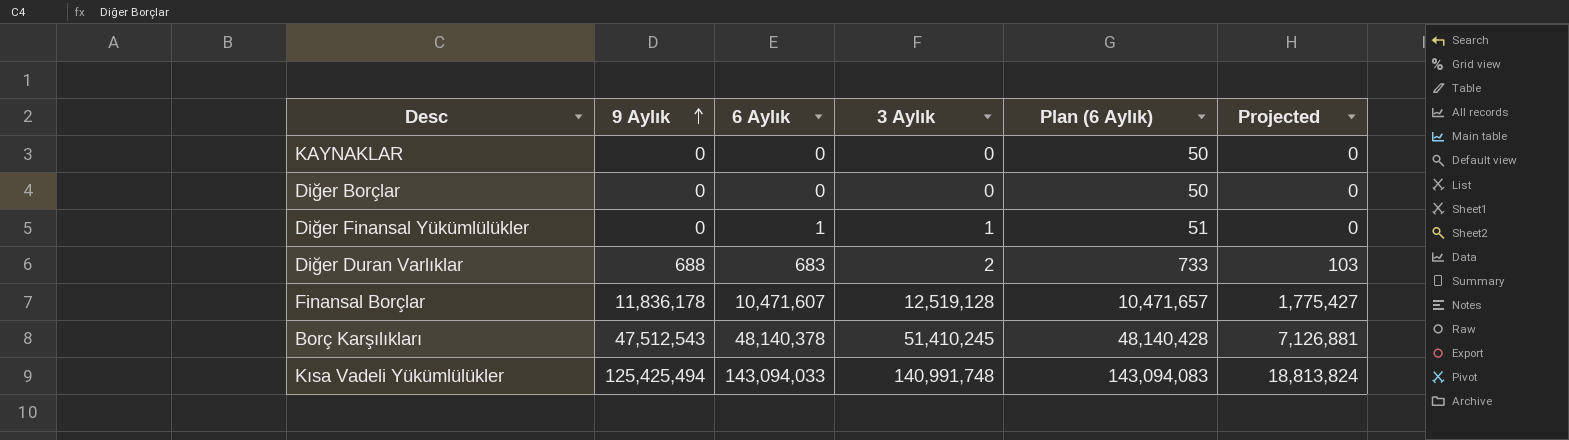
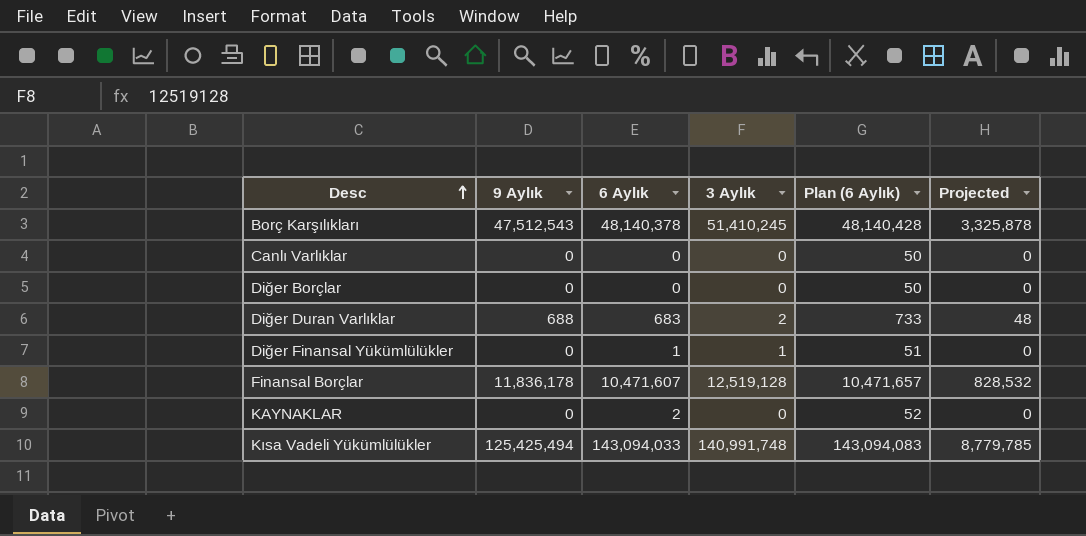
row order: 9 Aylık ascending -> Desc ascending
column Projected | formula: [9 Aylık] * 0.15 -> [9 Aylık] * 0.07
row Canlı Varlıklar: none -> 0 | 0 | 0 | 50 | 0
KAYNAKLAR | 6 Aylık: 0 -> 2
KAYNAKLAR | Plan (6 Aylık): 50 -> 52

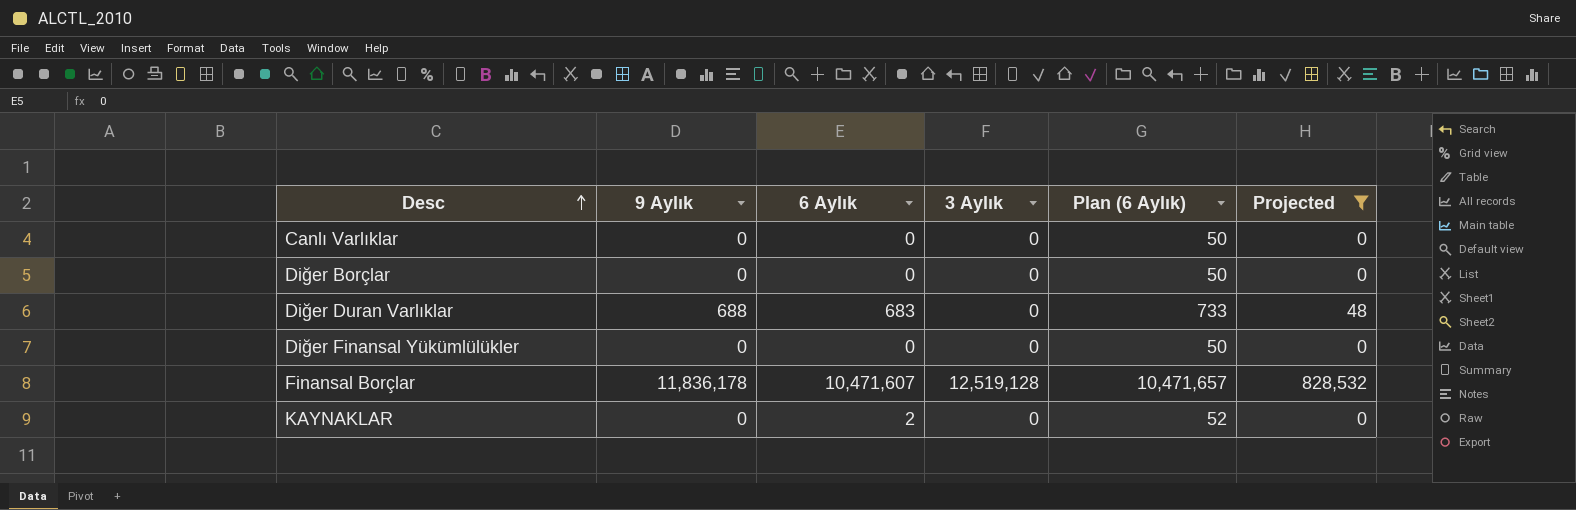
filter: none -> Projected <= 828,532
Diğer Duran Varlıklar | 3 Aylık: 2 -> 0
Diğer Finansal Yükümlülükler | 6 Aylık: 1 -> 0
Diğer Finansal Yükümlülükler | 3 Aylık: 1 -> 0
Diğer Finansal Yükümlülükler | Plan (6 Aylık): 51 -> 50

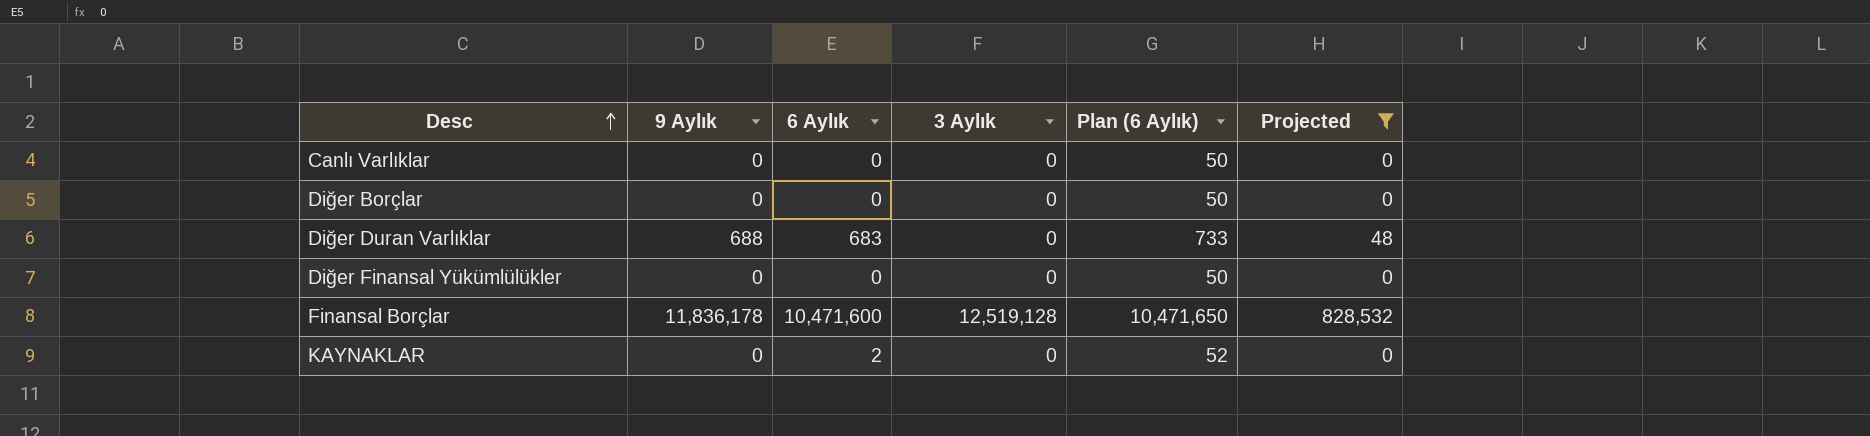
Finansal Borçlar | 6 Aylık: 10,471,607 -> 10,471,600
Finansal Borçlar | Plan (6 Aylık): 10,471,657 -> 10,471,650

